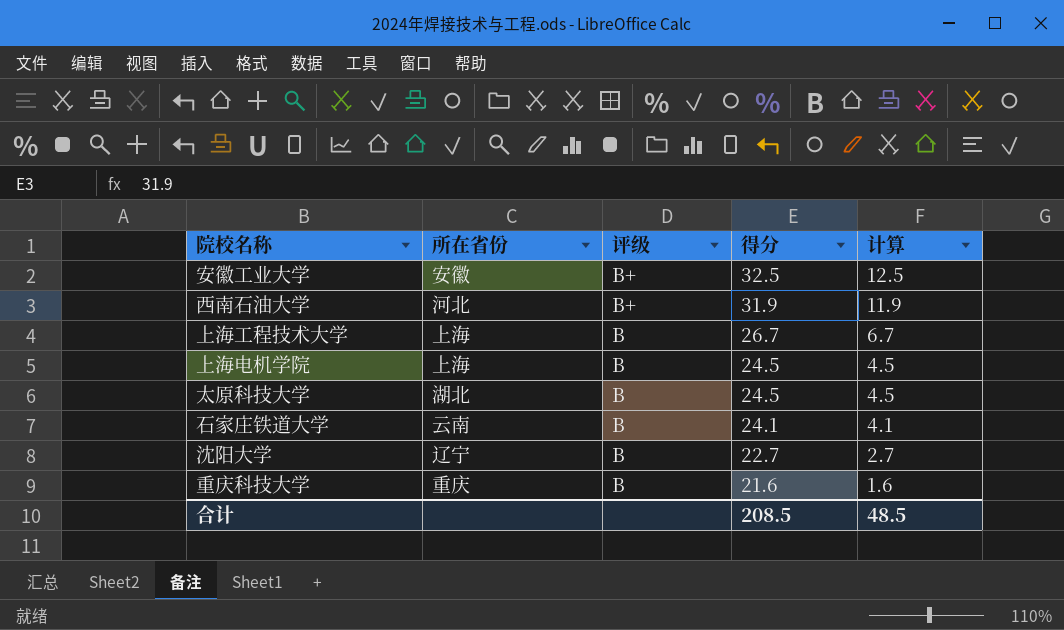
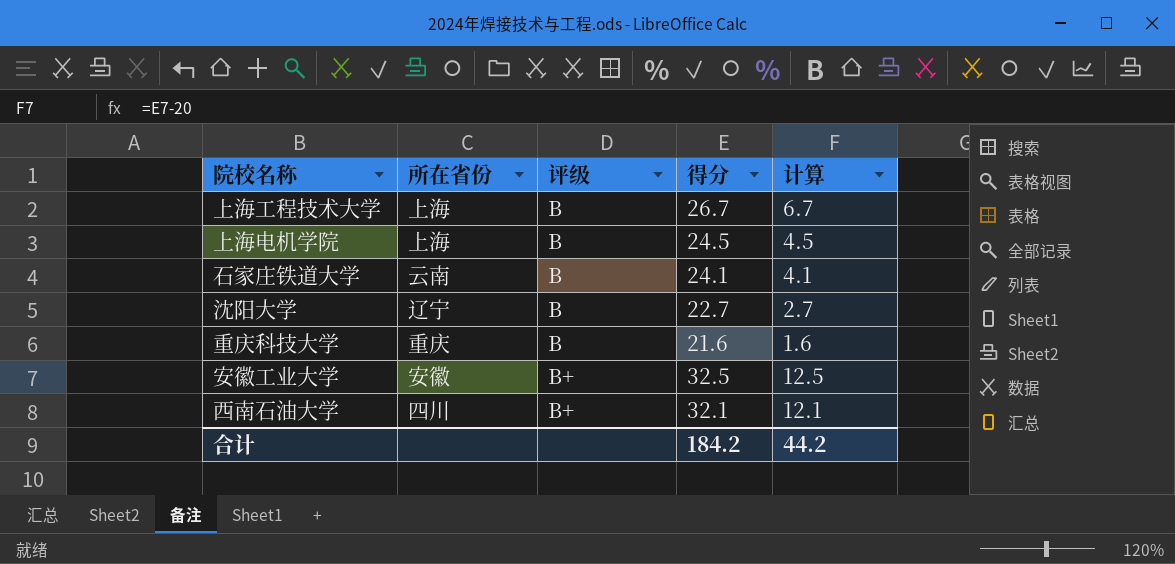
row order: 评级 descending -> 评级 ascending
row 太原科技大学: 湖北 | B | 24.5 | 4.5 -> none
西南石油大学 | 所在省份: 河北 -> 四川
西南石油大学 | 得分: 31.9 -> 32.1
西南石油大学 | 计算: 11.9 -> 12.1
合计 | 得分: 208.5 -> 184.2
合计 | 计算: 48.5 -> 44.2

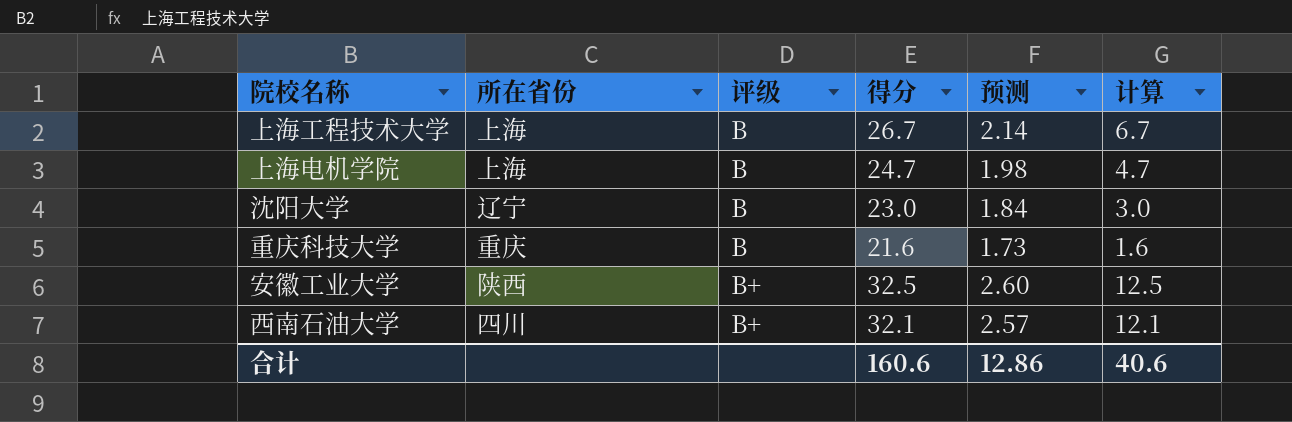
column 预测 | formula: none -> [得分] * 0.08
row 石家庄铁道大学: 云南 | B | 24.1 | 4.1 -> none
上海电机学院 | 得分: 24.5 -> 24.7
上海电机学院 | 计算: 4.5 -> 4.7
沈阳大学 | 得分: 22.7 -> 23.0
沈阳大学 | 计算: 2.7 -> 3.0
安徽工业大学 | 所在省份: 安徽 -> 陕西
合计 | 得分: 184.2 -> 160.6
合计 | 计算: 44.2 -> 40.6

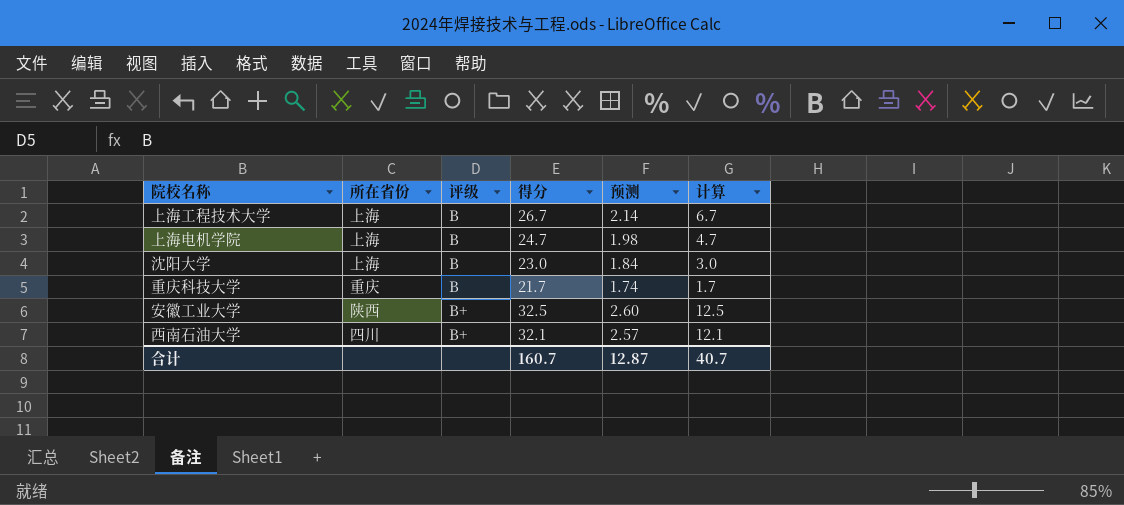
沈阳大学 | 所在省份: 辽宁 -> 上海
重庆科技大学 | 得分: 21.6 -> 21.7
重庆科技大学 | 预测: 1.73 -> 1.74
重庆科技大学 | 计算: 1.6 -> 1.7
合计 | 得分: 160.6 -> 160.7
合计 | 预测: 12.86 -> 12.87
合计 | 计算: 40.6 -> 40.7

